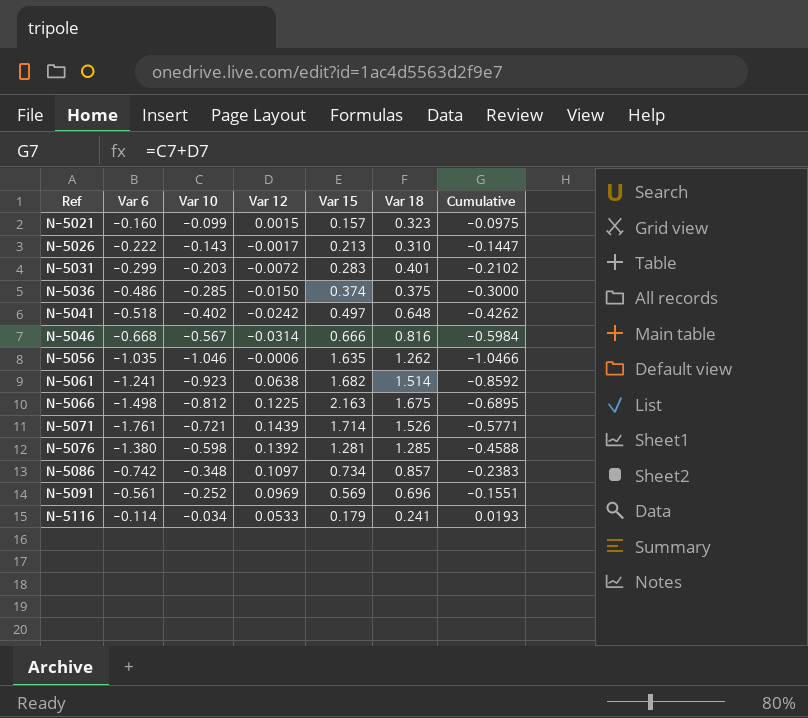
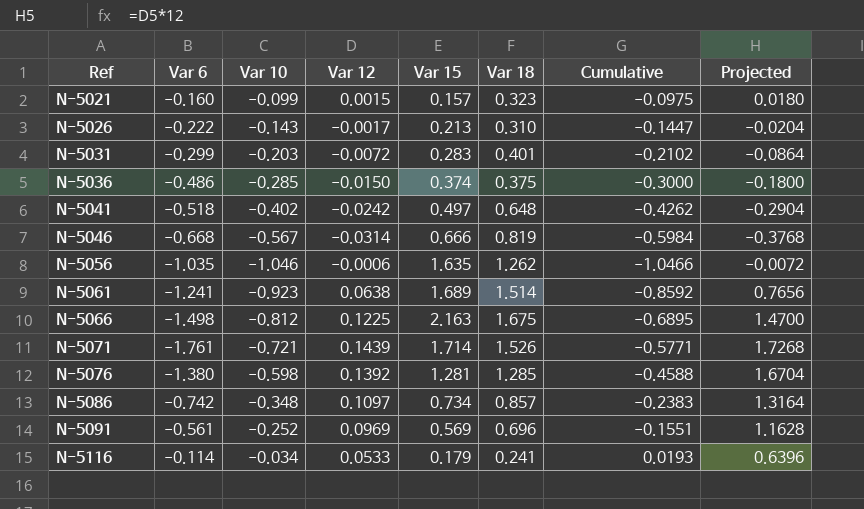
column Projected | formula: none -> [Var 12] * 12
N-5046 | Var 18: 0.816 -> 0.819
N-5061 | Var 15: 1.682 -> 1.689

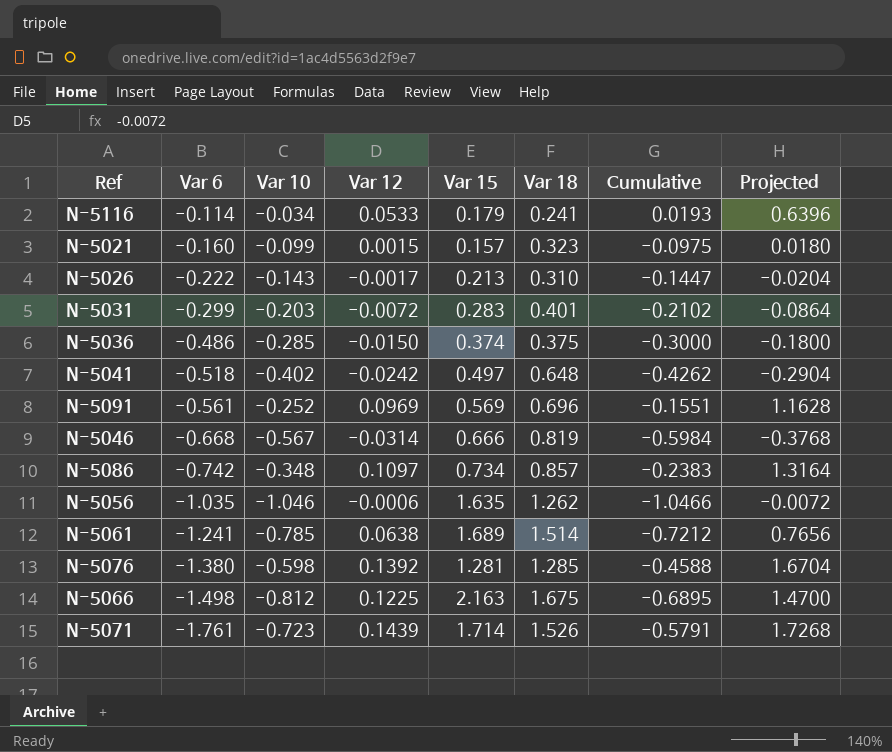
row order: Ref ascending -> Var 6 descending
N-5061 | Var 10: -0.923 -> -0.785
N-5061 | Cumulative: -0.8592 -> -0.7212
N-5071 | Var 10: -0.721 -> -0.723
N-5071 | Cumulative: -0.5771 -> -0.5791

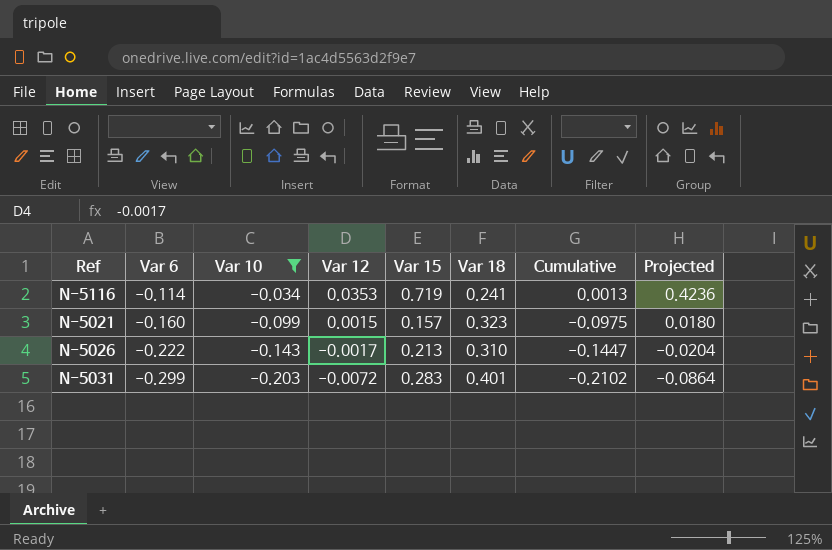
filter: none -> Var 10 >= -0.203
N-5116 | Var 12: 0.0533 -> 0.0353
N-5116 | Var 15: 0.179 -> 0.719
N-5116 | Cumulative: 0.0193 -> 0.0013
N-5116 | Projected: 0.6396 -> 0.4236

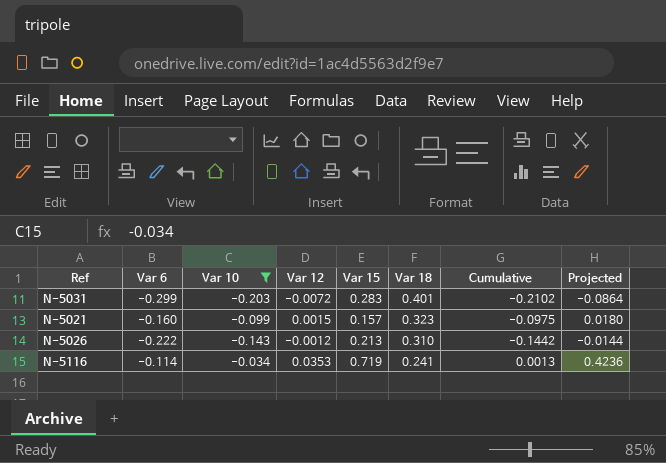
row order: Var 6 descending -> Var 18 descending
N-5026 | Var 12: -0.0017 -> -0.0012
N-5026 | Cumulative: -0.1447 -> -0.1442
N-5026 | Projected: -0.0204 -> -0.0144

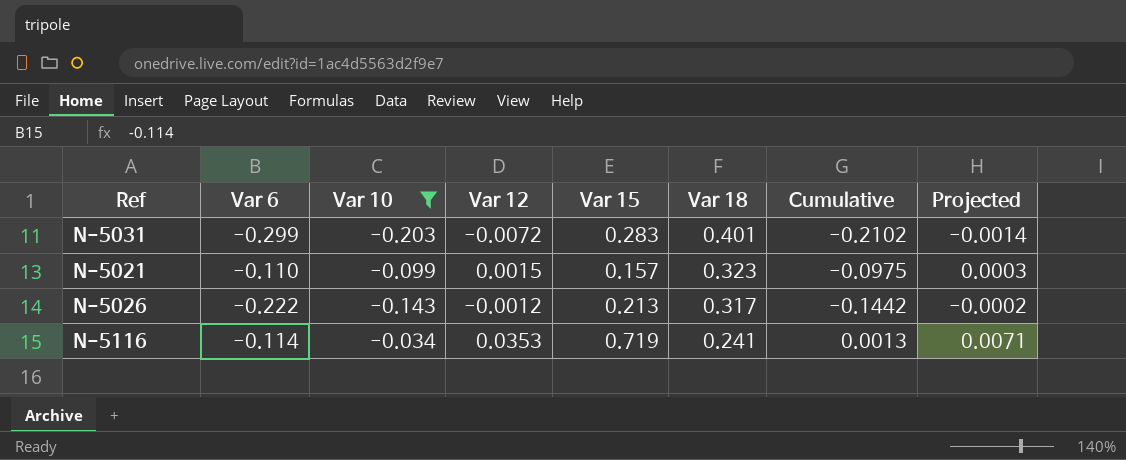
column Projected | formula: [Var 12] * 12 -> [Var 12] * 0.2
N-5021 | Var 6: -0.160 -> -0.110
N-5026 | Var 18: 0.310 -> 0.317

